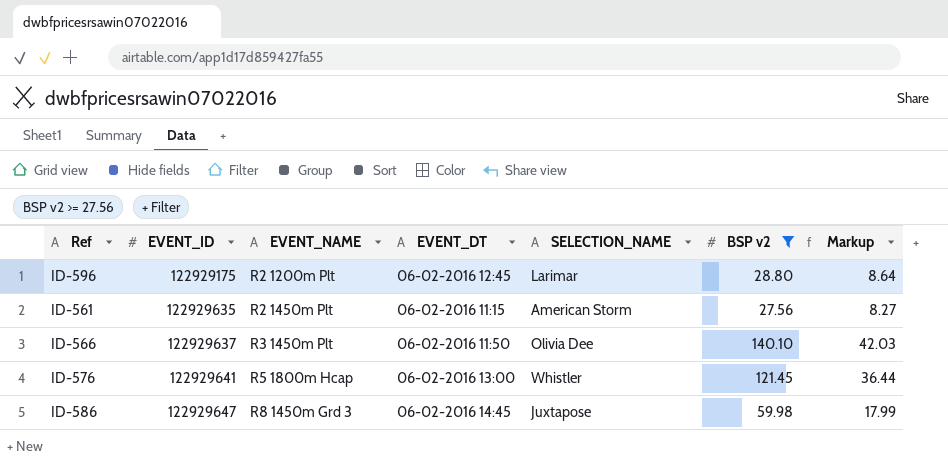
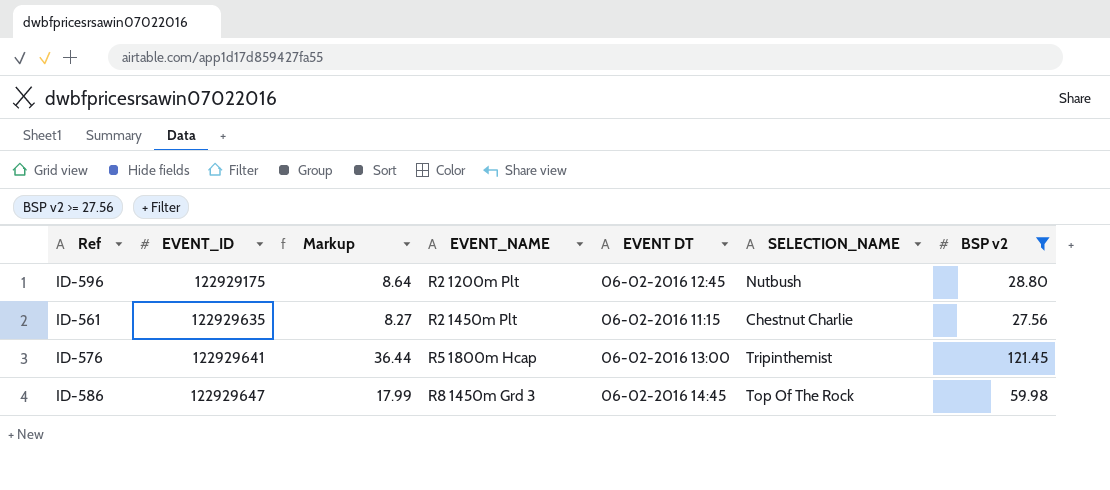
column Markup | position: 7 -> 3
column name: EVENT_DT -> EVENT DT
row ID-566: 122929637 | R3 1450m Plt | 06-02-2016 11:50 | Olivia Dee | 140.10 | 42.03 -> none
ID-596 | SELECTION_NAME: Larimar -> Nutbush
ID-561 | SELECTION_NAME: American Storm -> Chestnut Charlie
ID-576 | SELECTION_NAME: Whistler -> Tripinthemist
ID-586 | SELECTION_NAME: Juxtapose -> Top Of The Rock

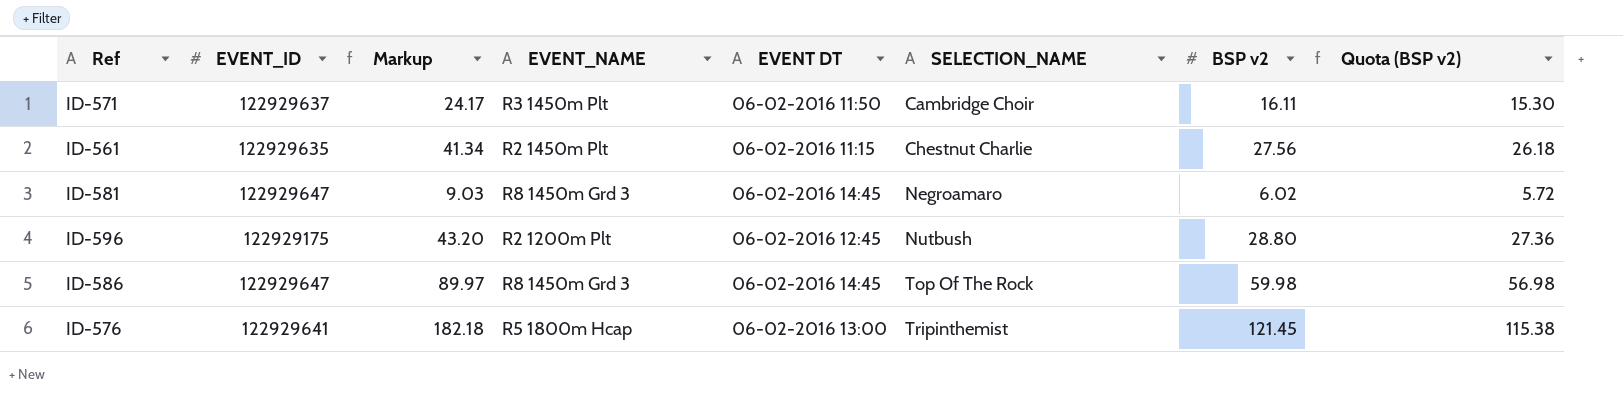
filter: BSP v2 >= 27.56 -> none
row order: EVENT_ID ascending -> SELECTION_NAME ascending
column Markup | formula: [BSP v2] * 0.3 -> [BSP v2] * 1.5
column Quota (BSP v2) | formula: none -> [BSP v2] * 0.95

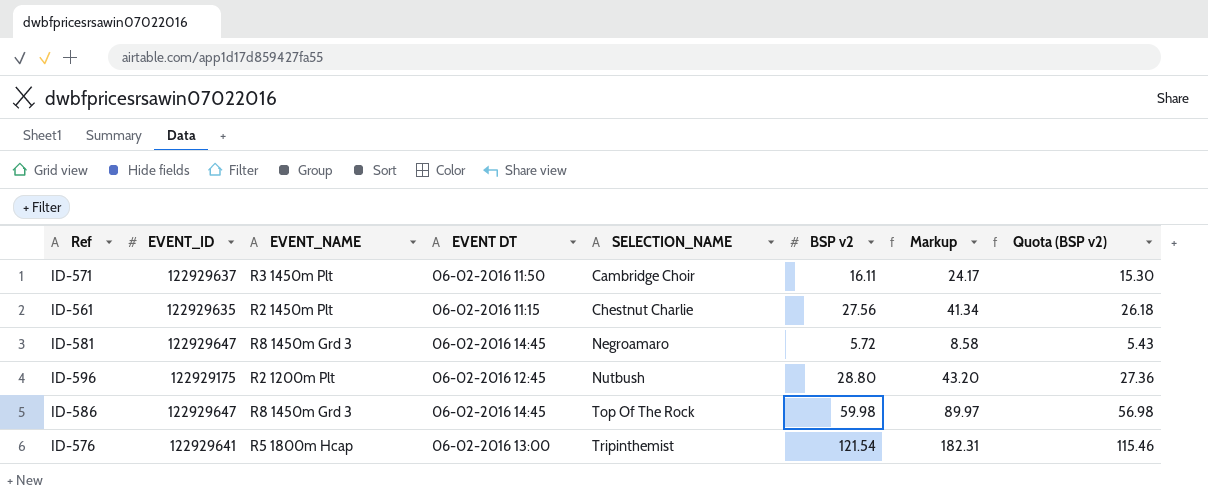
column Markup | position: 3 -> 7
ID-581 | BSP v2: 6.02 -> 5.72
ID-581 | Markup: 9.03 -> 8.58
ID-581 | Quota (BSP v2): 5.72 -> 5.43
ID-576 | BSP v2: 121.45 -> 121.54
ID-576 | Markup: 182.18 -> 182.31
ID-576 | Quota (BSP v2): 115.38 -> 115.46

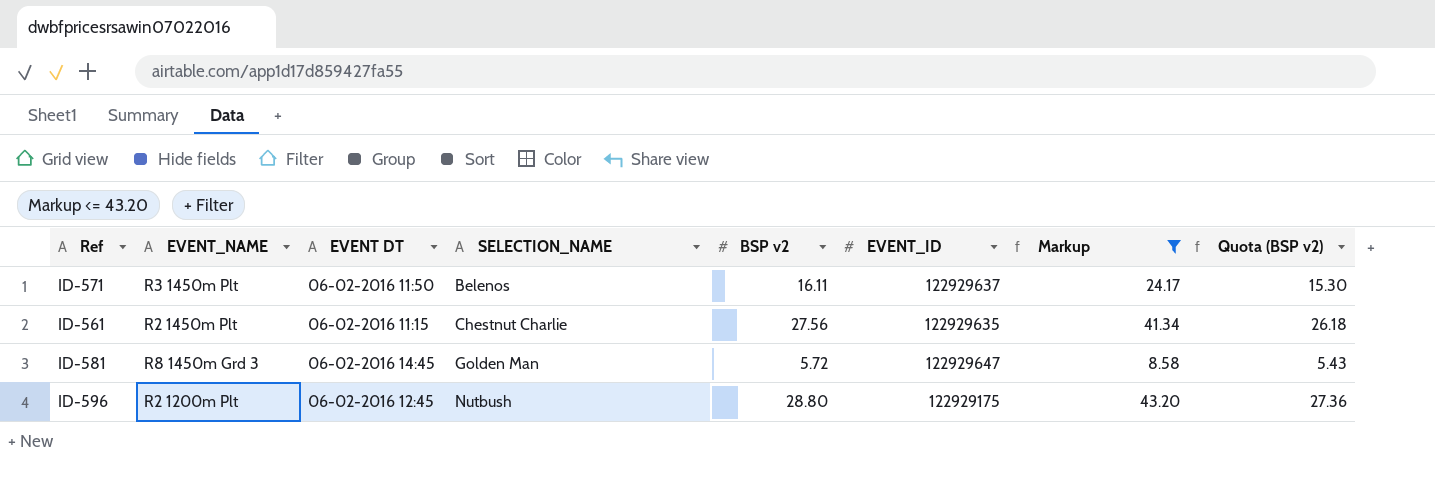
filter: none -> Markup <= 43.20
column EVENT_ID | position: 2 -> 6
ID-571 | SELECTION_NAME: Cambridge Choir -> Belenos
ID-581 | SELECTION_NAME: Negroamaro -> Golden Man

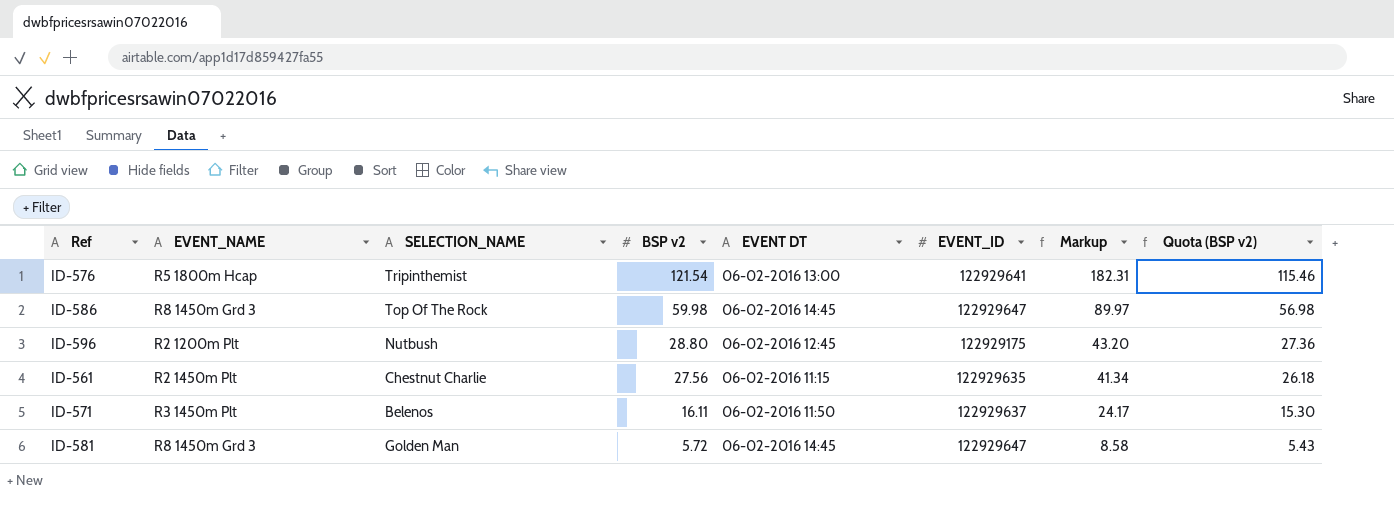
filter: Markup <= 43.20 -> none
row order: SELECTION_NAME ascending -> BSP v2 descending
column EVENT DT | position: 3 -> 5

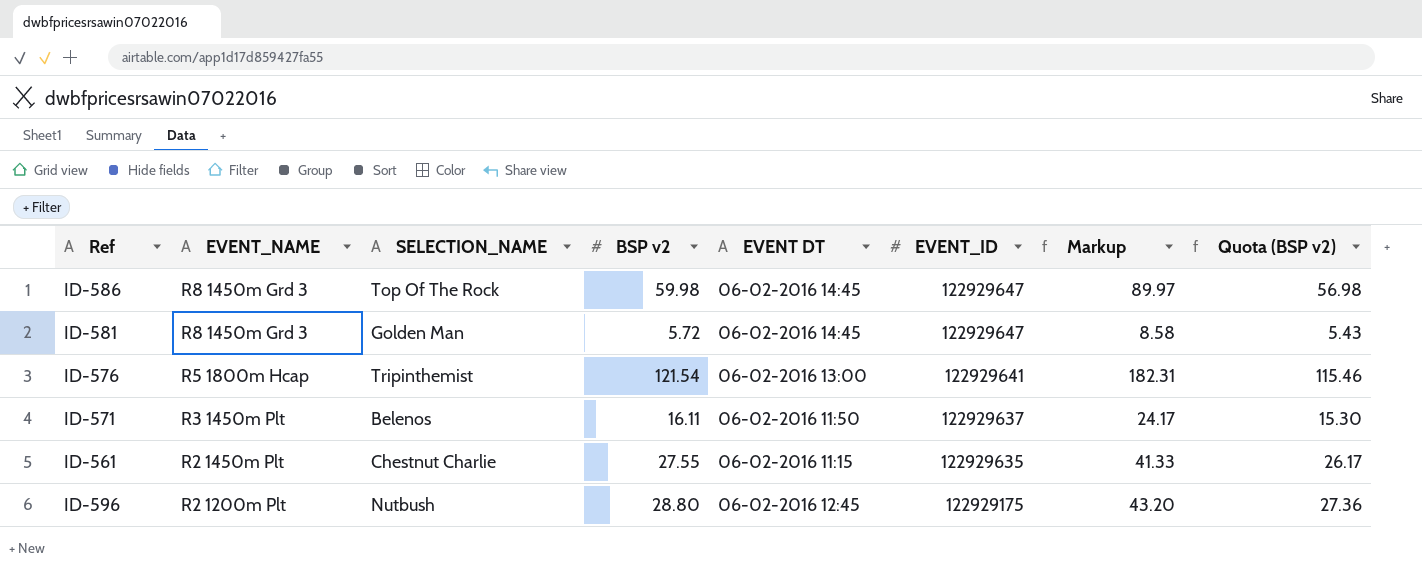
row order: BSP v2 descending -> EVENT_NAME descending
ID-561 | BSP v2: 27.56 -> 27.55
ID-561 | Markup: 41.34 -> 41.33
ID-561 | Quota (BSP v2): 26.18 -> 26.17

